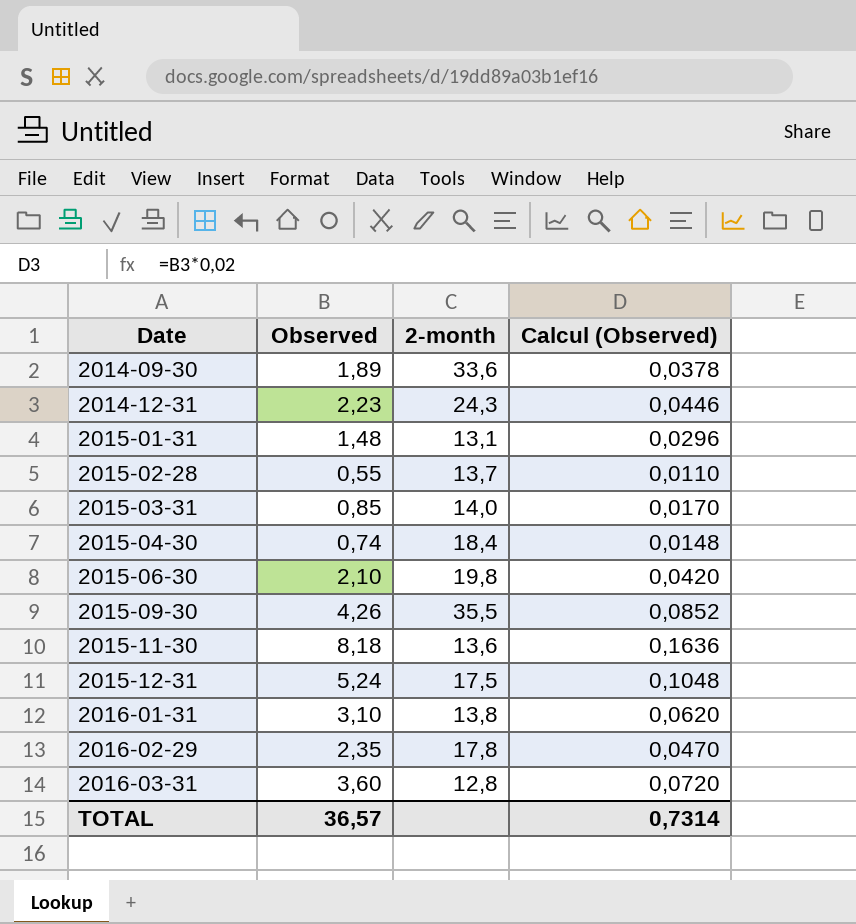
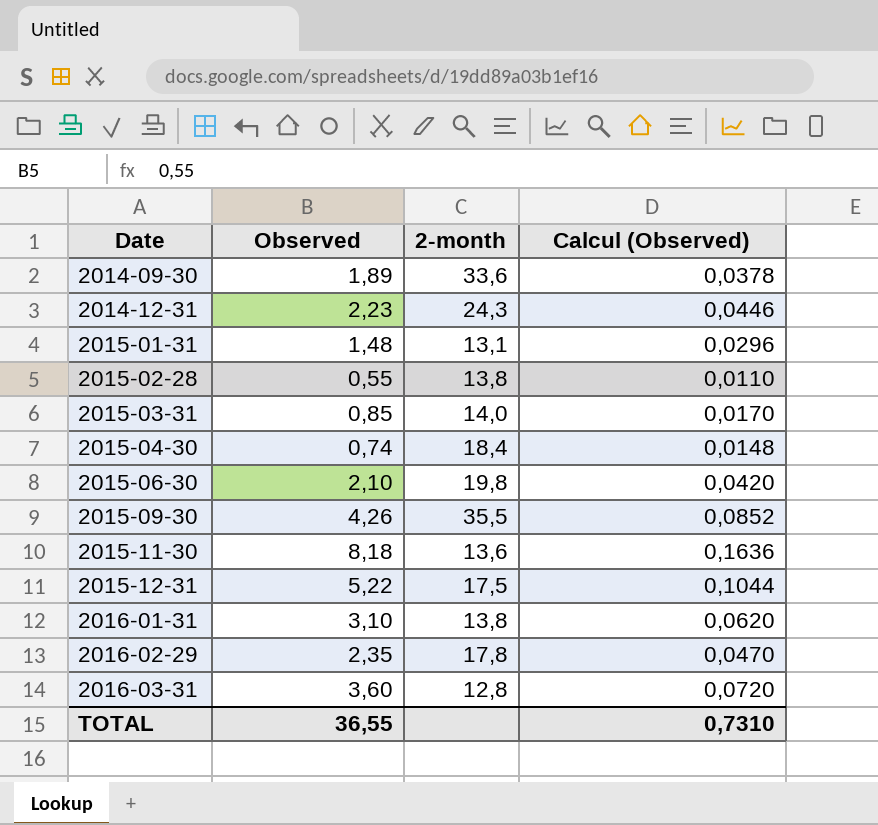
2015-02-28 | 2-month: 13,7 -> 13,8
2015-12-31 | Observed: 5,24 -> 5,22
2015-12-31 | Calcul (Observed): 0,1048 -> 0,1044
TOTAL | Observed: 36,57 -> 36,55
TOTAL | Calcul (Observed): 0,7314 -> 0,7310

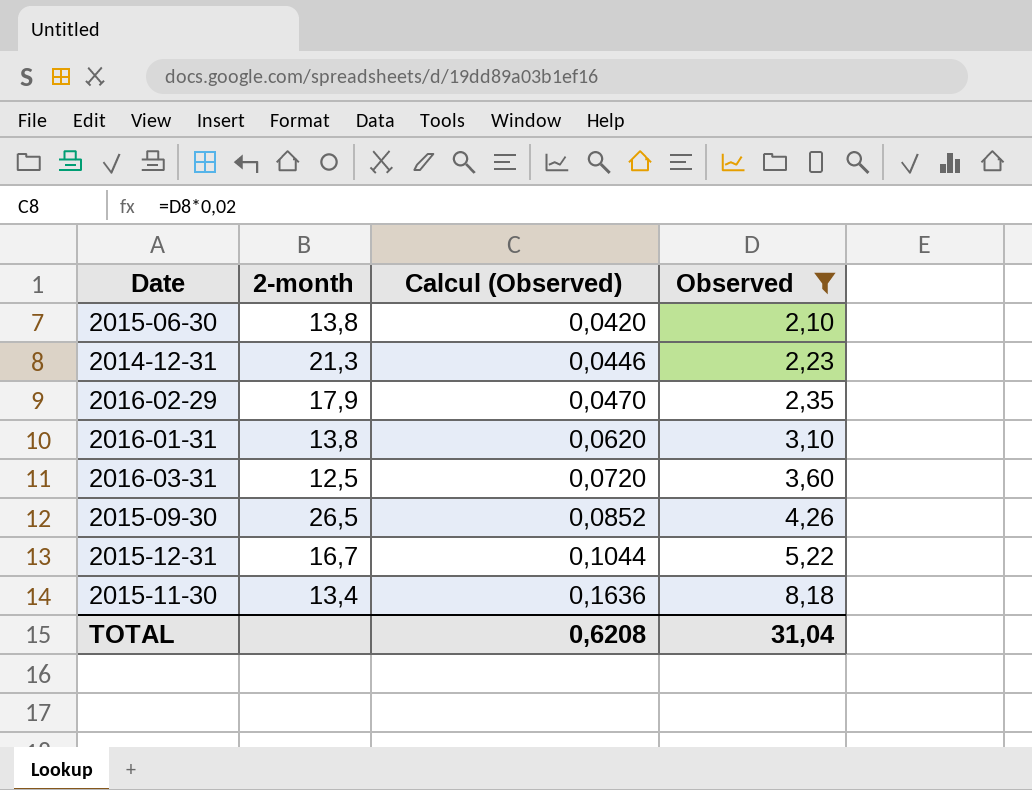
filter: none -> Observed >= 2,10
row order: Date ascending -> Calcul (Observed) ascending
column Observed | position: 2 -> 4
2015-06-30 | 2-month: 19,8 -> 13,8
2014-12-31 | 2-month: 24,3 -> 21,3
2016-02-29 | 2-month: 17,8 -> 17,9
2016-03-31 | 2-month: 12,8 -> 12,5
2015-09-30 | 2-month: 35,5 -> 26,5
2015-12-31 | 2-month: 17,5 -> 16,7
2015-11-30 | 2-month: 13,6 -> 13,4
TOTAL | Calcul (Observed): 0,7310 -> 0,6208
TOTAL | Observed: 36,55 -> 31,04

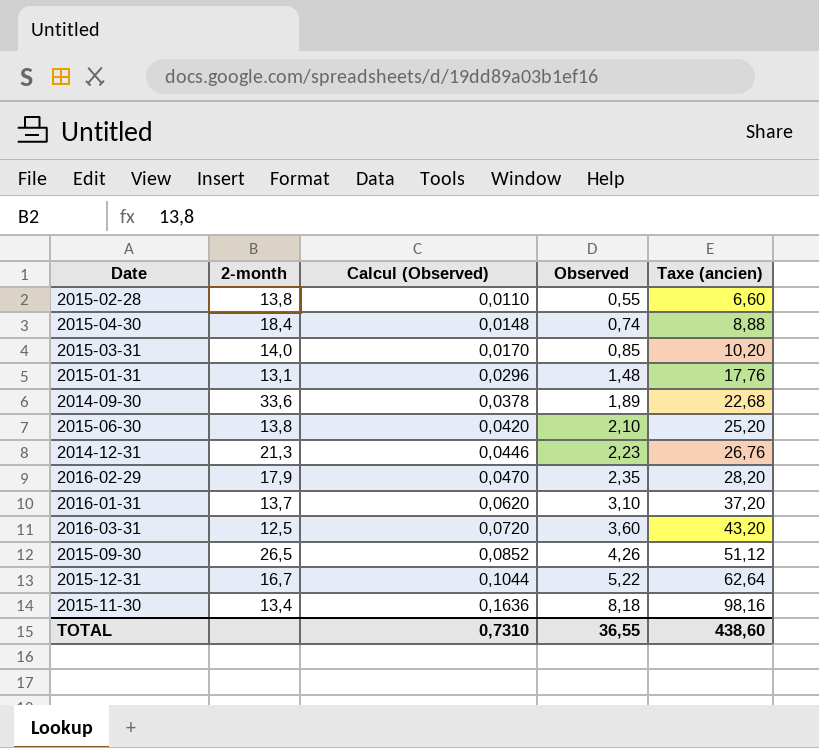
filter: Observed >= 2,10 -> none
column Taxe (ancien) | formula: none -> [Observed] * 12
2016-01-31 | 2-month: 13,8 -> 13,7
TOTAL | Calcul (Observed): 0,6208 -> 0,7310
TOTAL | Observed: 31,04 -> 36,55

